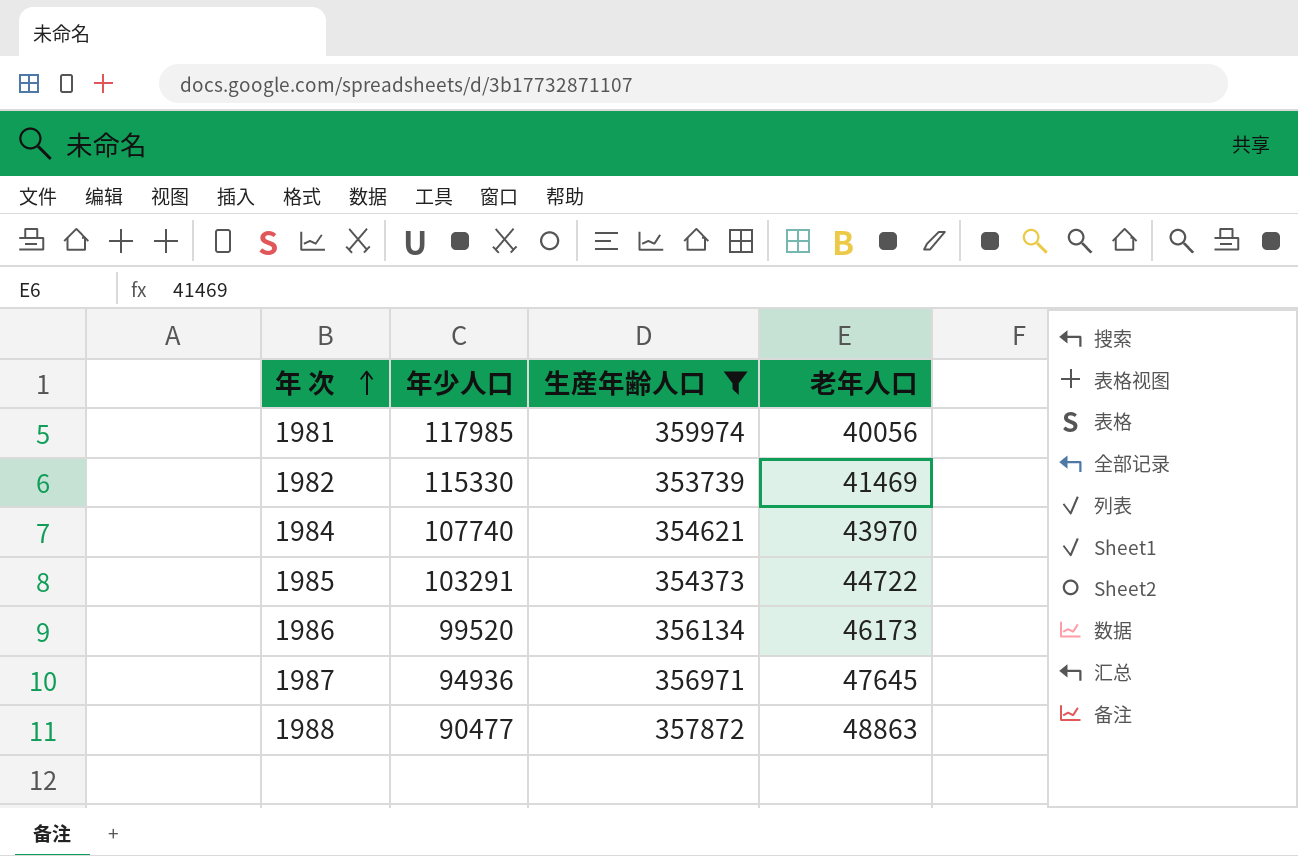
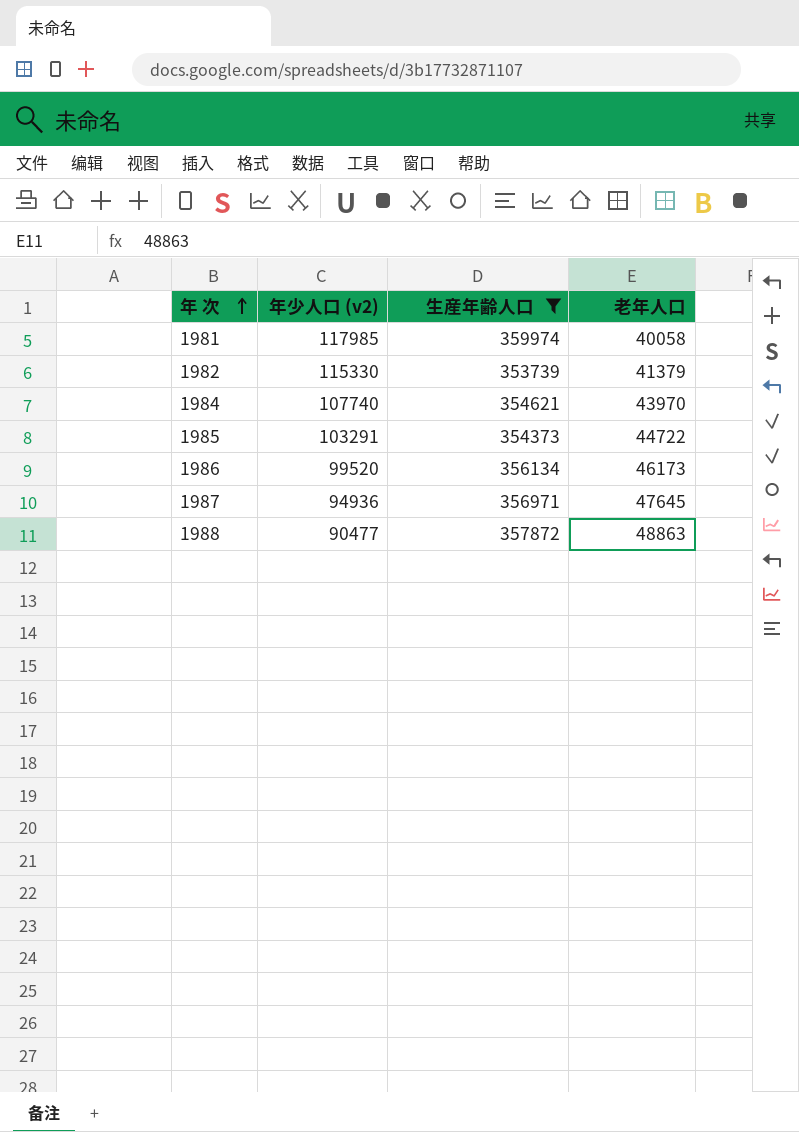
column name: 年少人口 -> 年少人口 (v2)
1981 | 老年人口: 40056 -> 40058
1982 | 老年人口: 41469 -> 41379

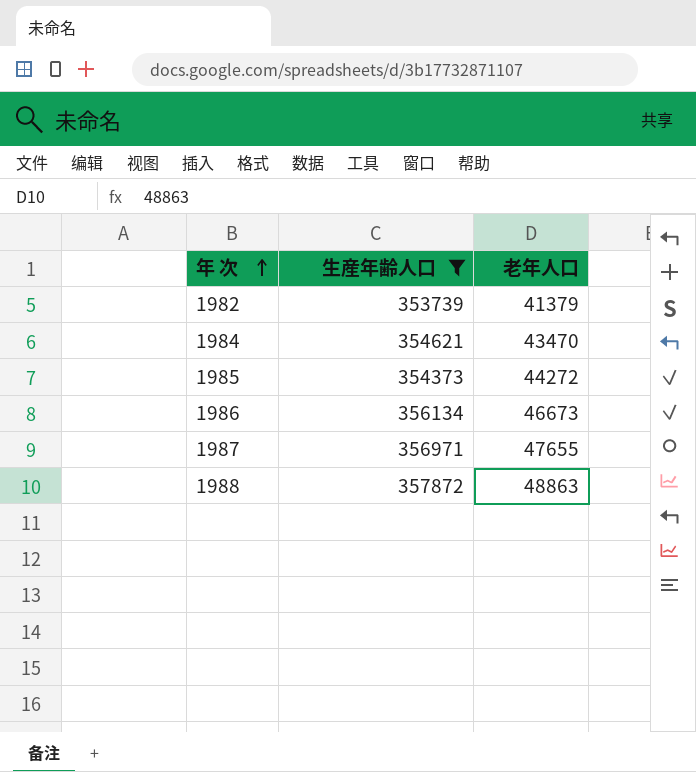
column 年少人口 (v2) | position: 2 -> none
row 1981: 117985 | 359974 | 40058 -> none
1984 | 老年人口: 43970 -> 43470
1985 | 老年人口: 44722 -> 44272
1986 | 老年人口: 46173 -> 46673
1987 | 老年人口: 47645 -> 47655

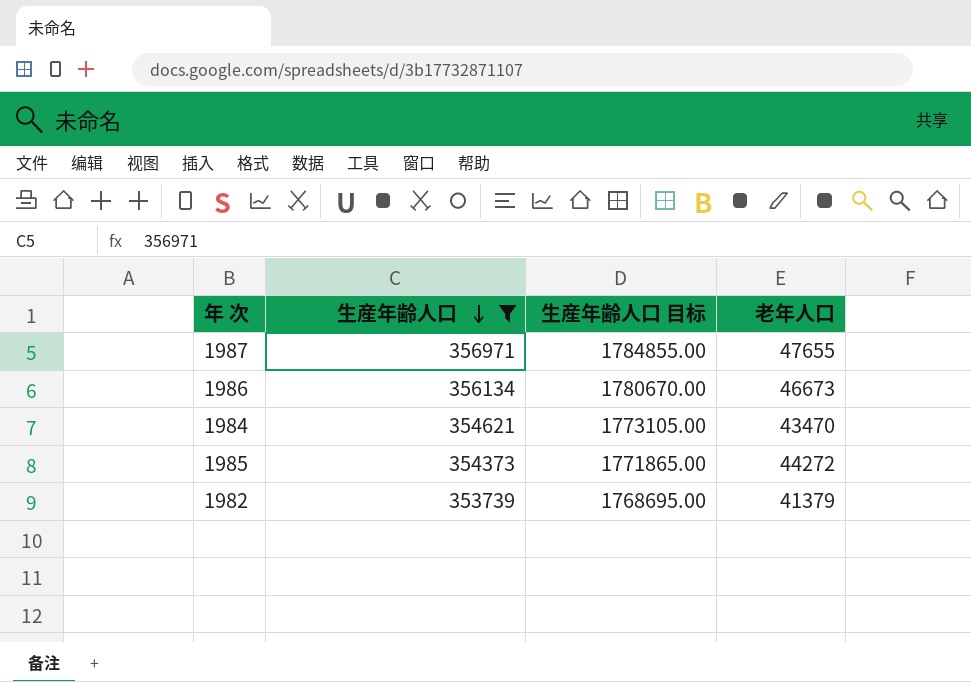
row order: 年 次 ascending -> 生産年齢人口 descending
column 生産年齢人口 目标 | formula: none -> [生産年齢人口] * 5
row 1988: 357872 | 48863 -> none

